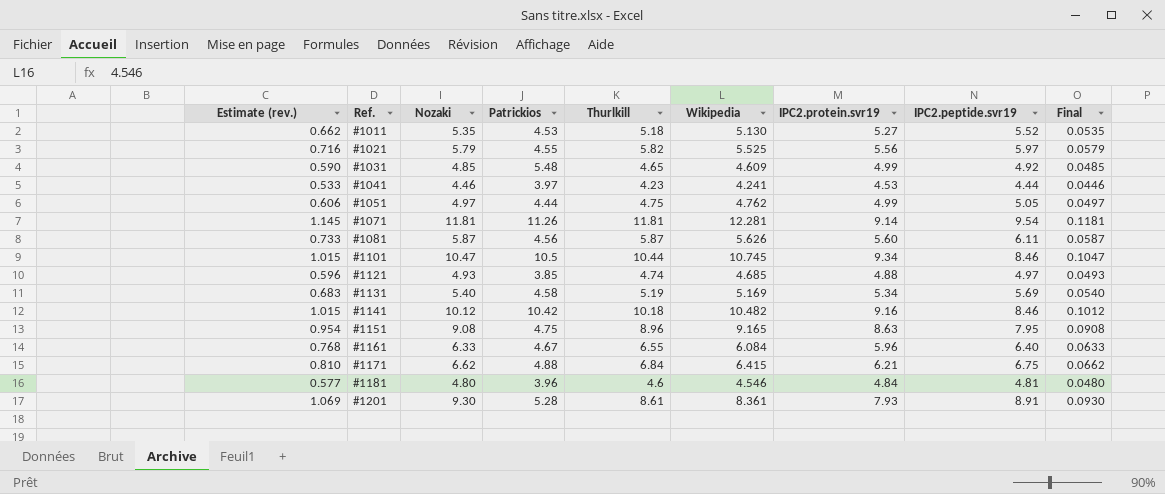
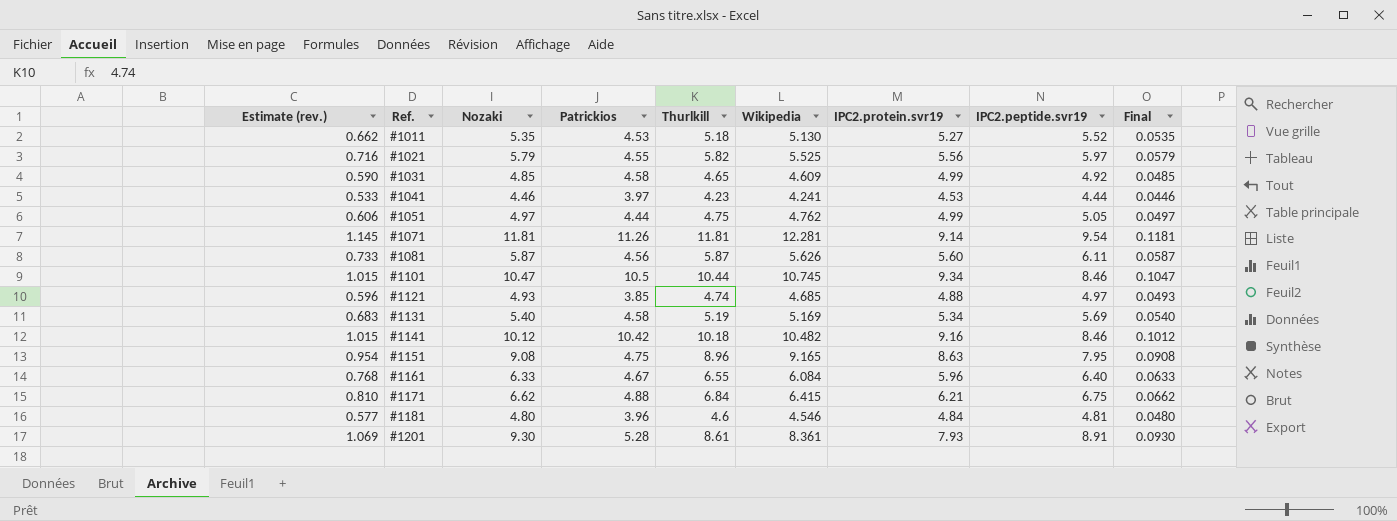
#1031 | Patrickios: 5.48 -> 4.58

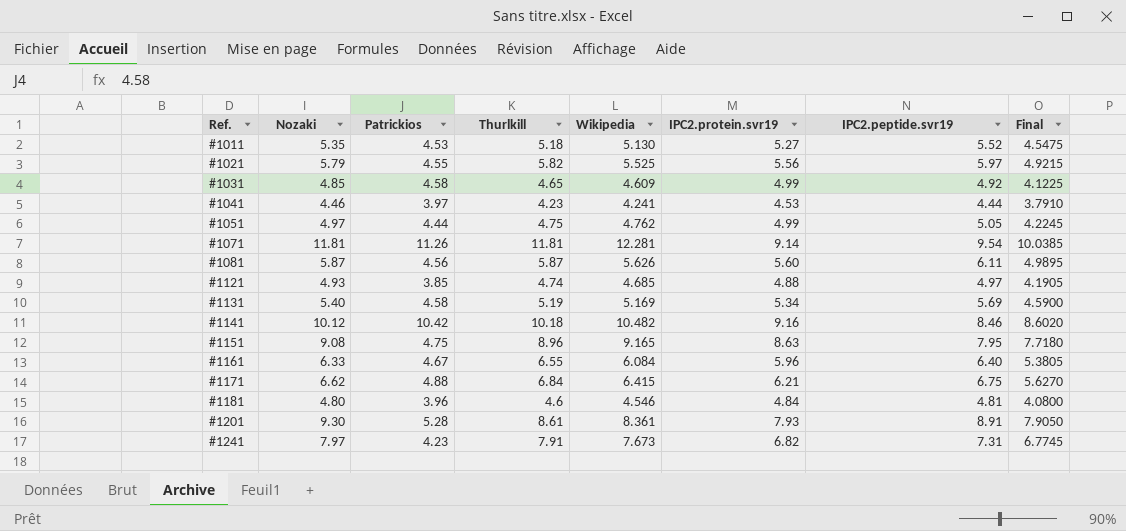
column Estimate (rev.) | formula: [IPC2.peptide.svr19] * 0.12 -> none
column Final | formula: [Nozaki] * 0.01 -> [Nozaki] * 0.85
row #1101: 1.015 | 10.47 | 10.5 | 10.44 | 10.745 | 9.34 | 8.46 | 0.1047 -> none
row #1241: none -> 7.97 | 4.23 | 7.91 | 7.673 | 6.82 | 7.31 | 6.7745

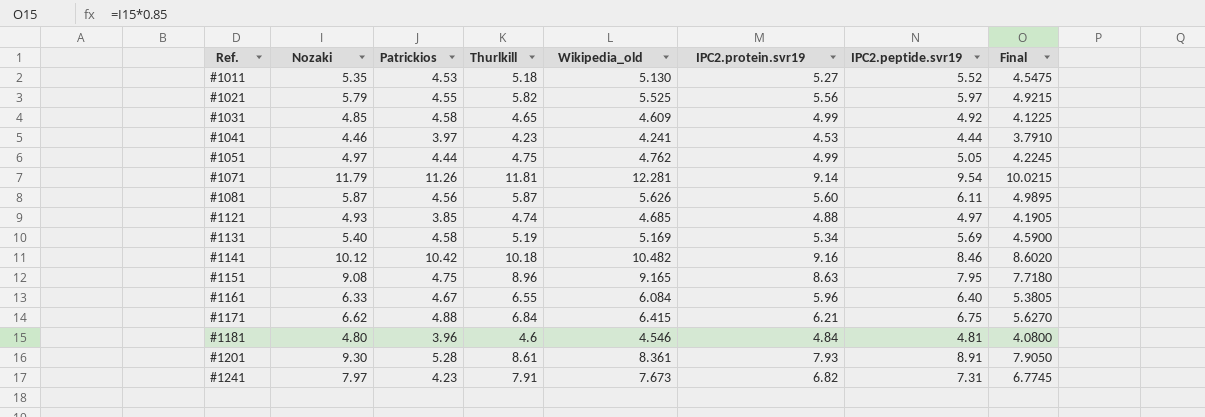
column name: Wikipedia -> Wikipedia_old
#1071 | Nozaki: 11.81 -> 11.79
#1071 | Final: 10.0385 -> 10.0215

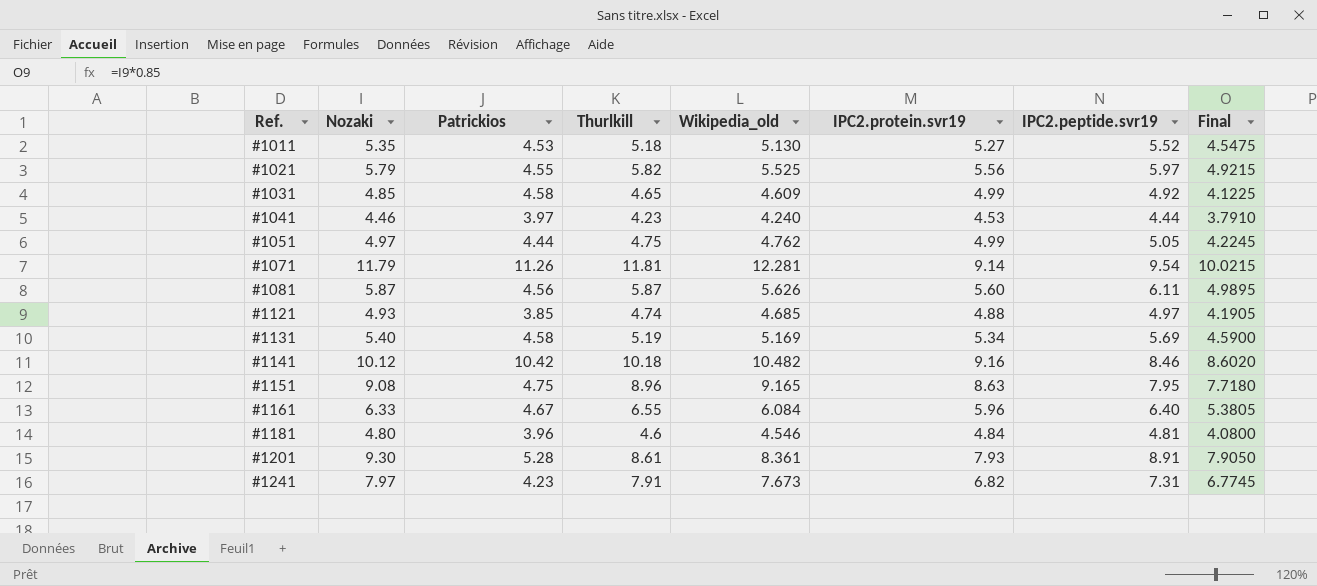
row #1171: 6.62 | 4.88 | 6.84 | 6.415 | 6.21 | 6.75 | 5.6270 -> none
#1041 | Wikipedia_old: 4.241 -> 4.240

